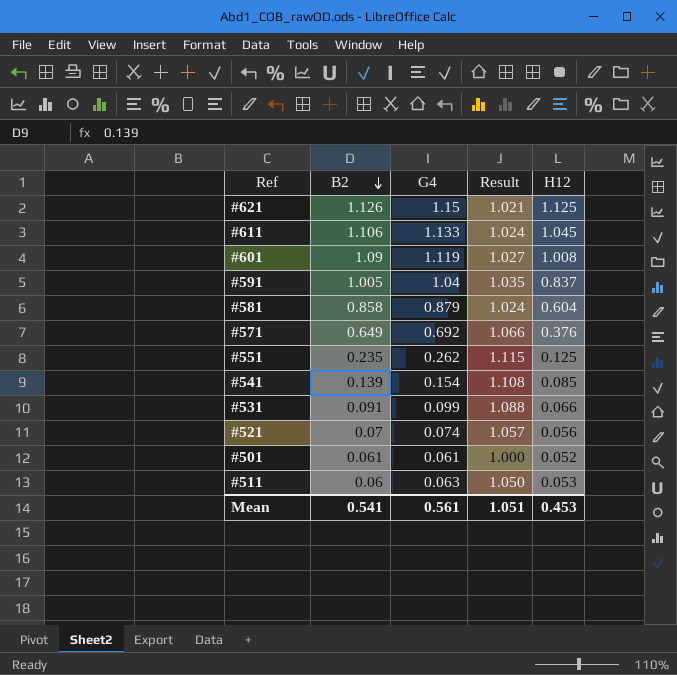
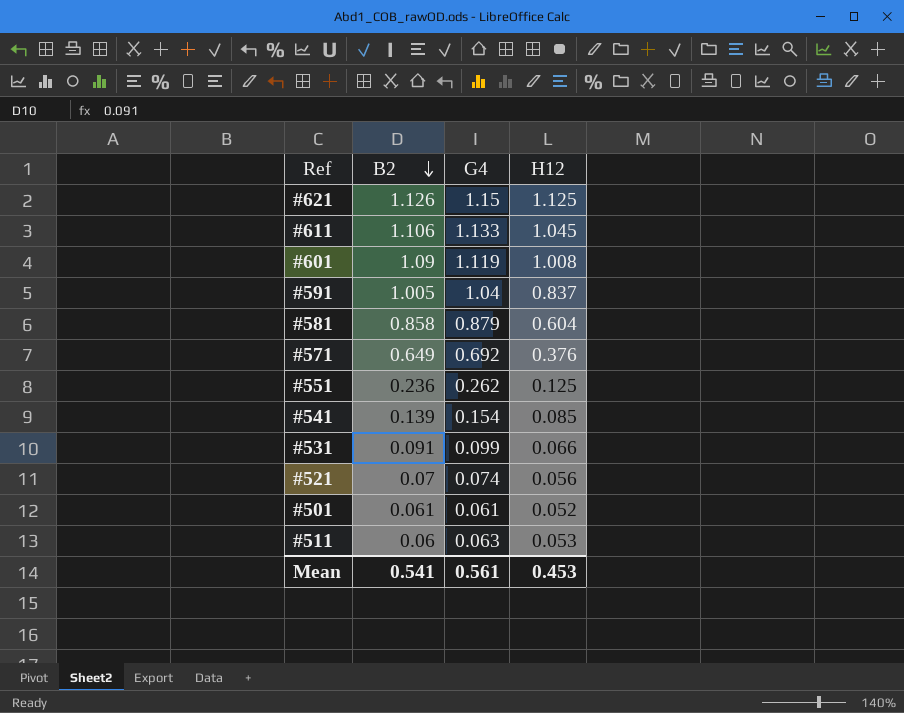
column Result | formula: [G4] / [B2] -> none
#551 | B2: 0.235 -> 0.236

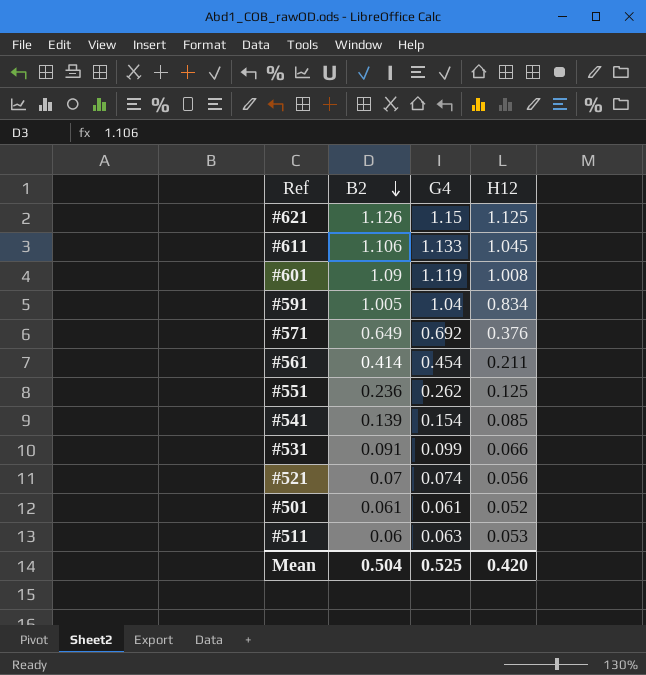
row #581: 0.858 | 0.879 | 0.604 -> none
#591 | H12: 0.837 -> 0.834
row #561: none -> 0.414 | 0.454 | 0.211
Mean | B2: 0.541 -> 0.504
Mean | G4: 0.561 -> 0.525
Mean | H12: 0.453 -> 0.420

